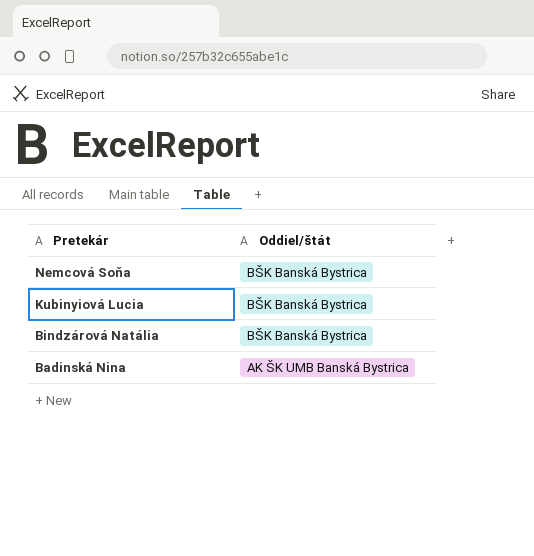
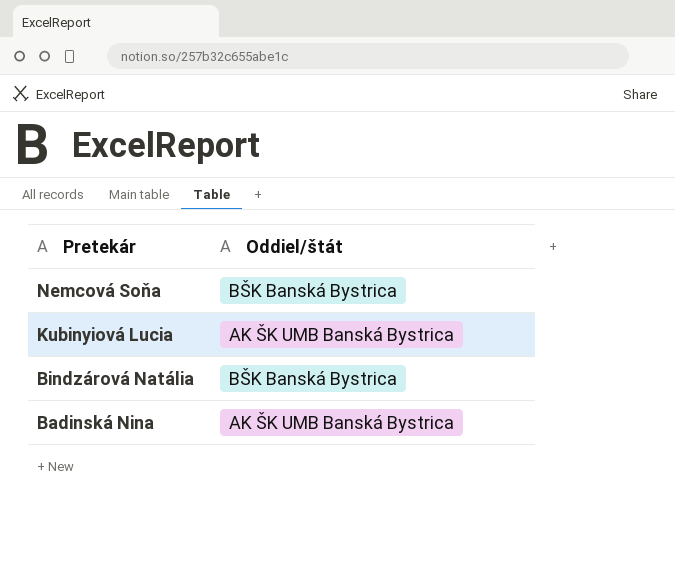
Kubinyiová Lucia | Oddiel/štát: BŠK Banská Bystrica -> AK ŠK UMB Banská Bystrica

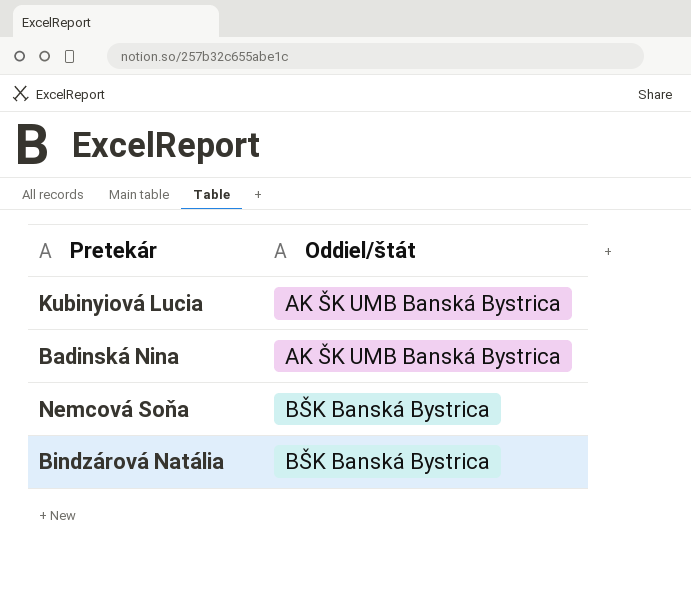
row order: Pretekár descending -> Oddiel/štát ascending

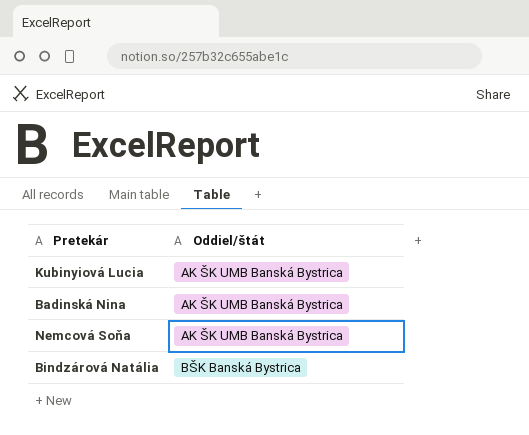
Nemcová Soňa | Oddiel/štát: BŠK Banská Bystrica -> AK ŠK UMB Banská Bystrica

